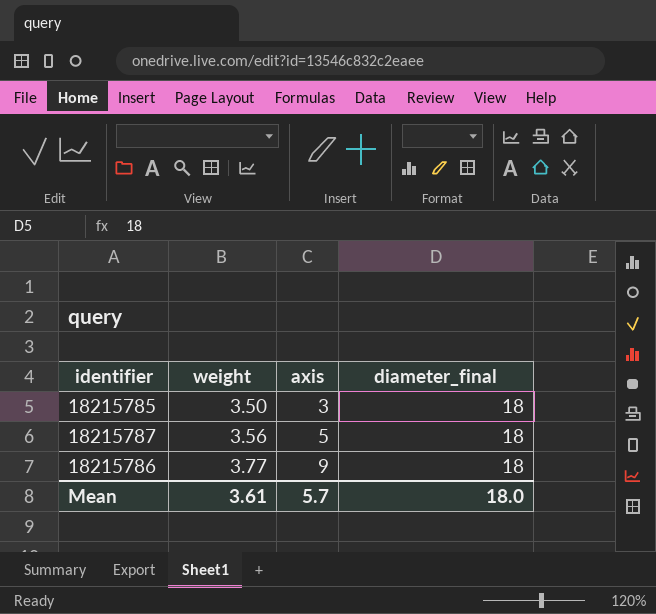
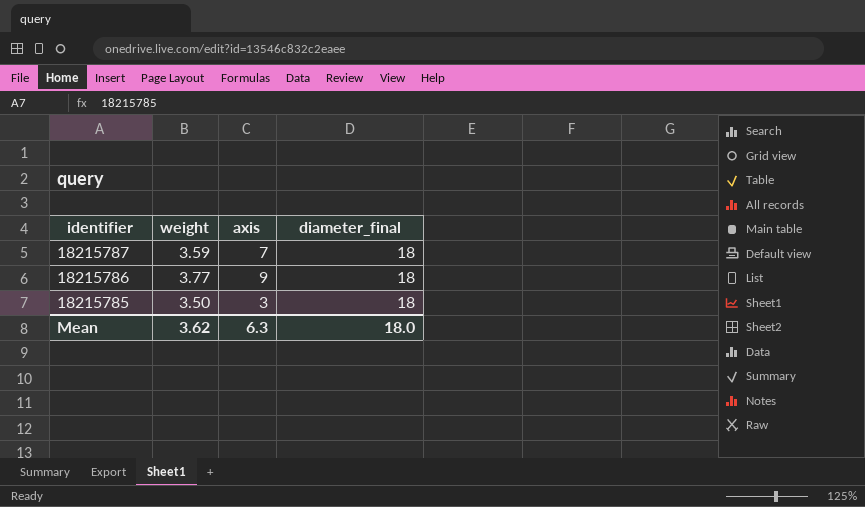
row order: weight ascending -> identifier descending
18215787 | weight: 3.56 -> 3.59
18215787 | axis: 5 -> 7
Mean | weight: 3.61 -> 3.62
Mean | axis: 5.7 -> 6.3

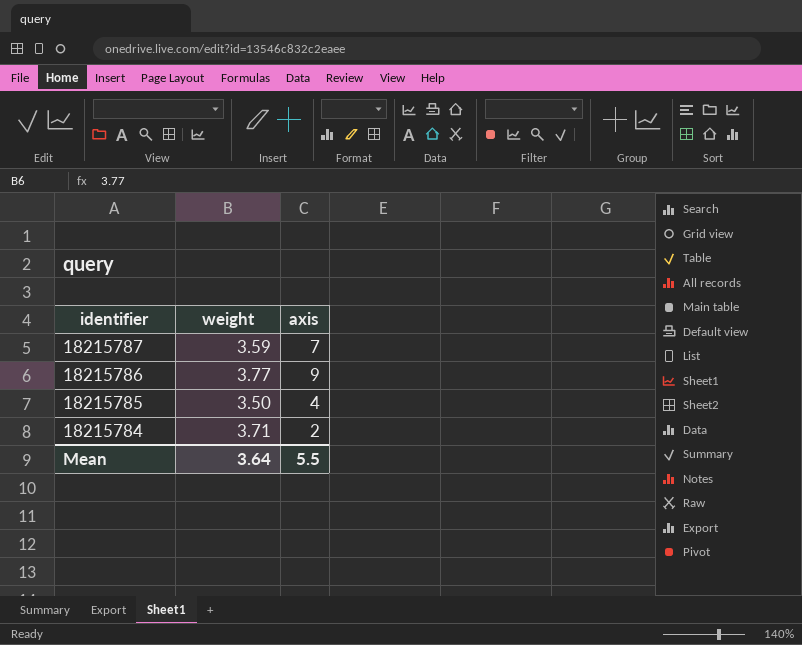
column diameter_final | position: 4 -> none
18215785 | axis: 3 -> 4
row 18215784: none -> 3.71 | 2
Mean | weight: 3.62 -> 3.64
Mean | axis: 6.3 -> 5.5

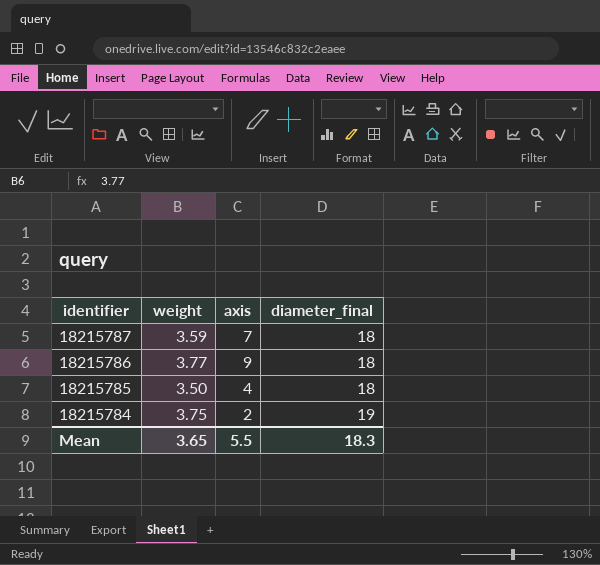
column diameter_final | position: none -> 4
18215784 | weight: 3.71 -> 3.75
Mean | weight: 3.64 -> 3.65

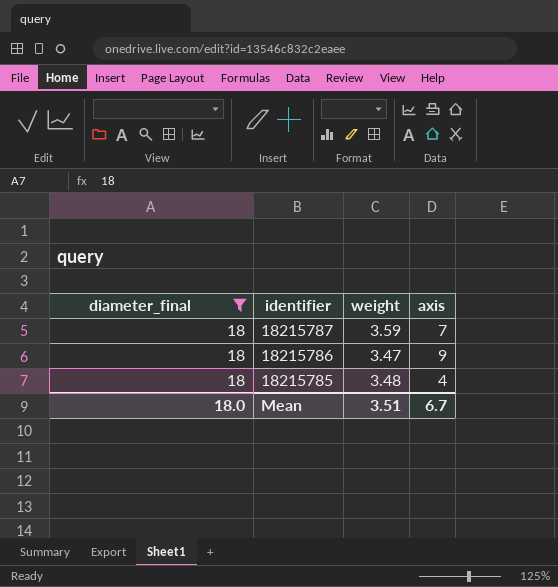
filter: none -> diameter_final = 18
column diameter_final | position: 4 -> 1
18215786 | weight: 3.77 -> 3.47
18215785 | weight: 3.50 -> 3.48
Mean | diameter_final: 18.3 -> 18.0
Mean | weight: 3.65 -> 3.51
Mean | axis: 5.5 -> 6.7

